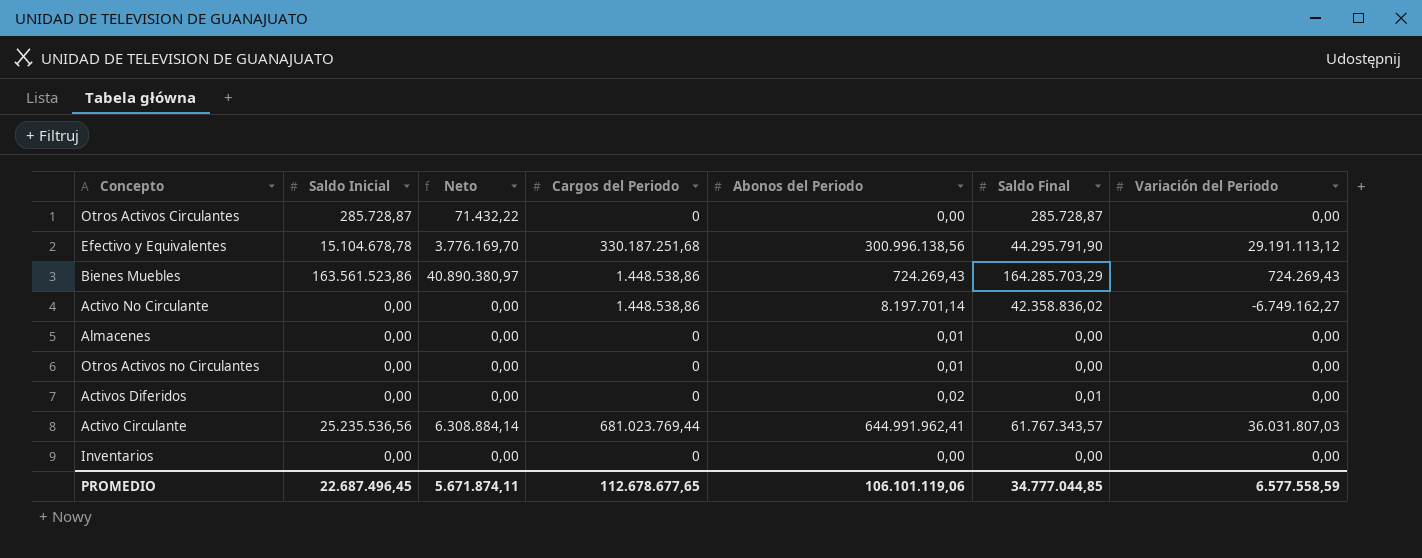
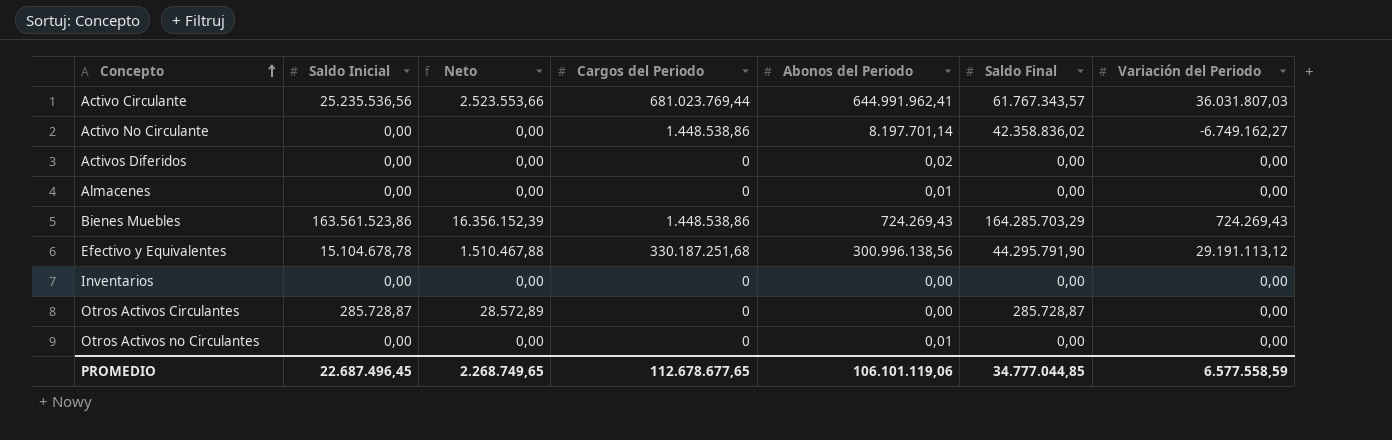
row order: none -> Concepto ascending
column Neto | formula: [Saldo Inicial] * 0,25 -> [Saldo Inicial] * 0,1
Activos Diferidos | Saldo Final: 0,01 -> 0,00
PROMEDIO | Neto: 5.671.874,11 -> 2.268.749,65

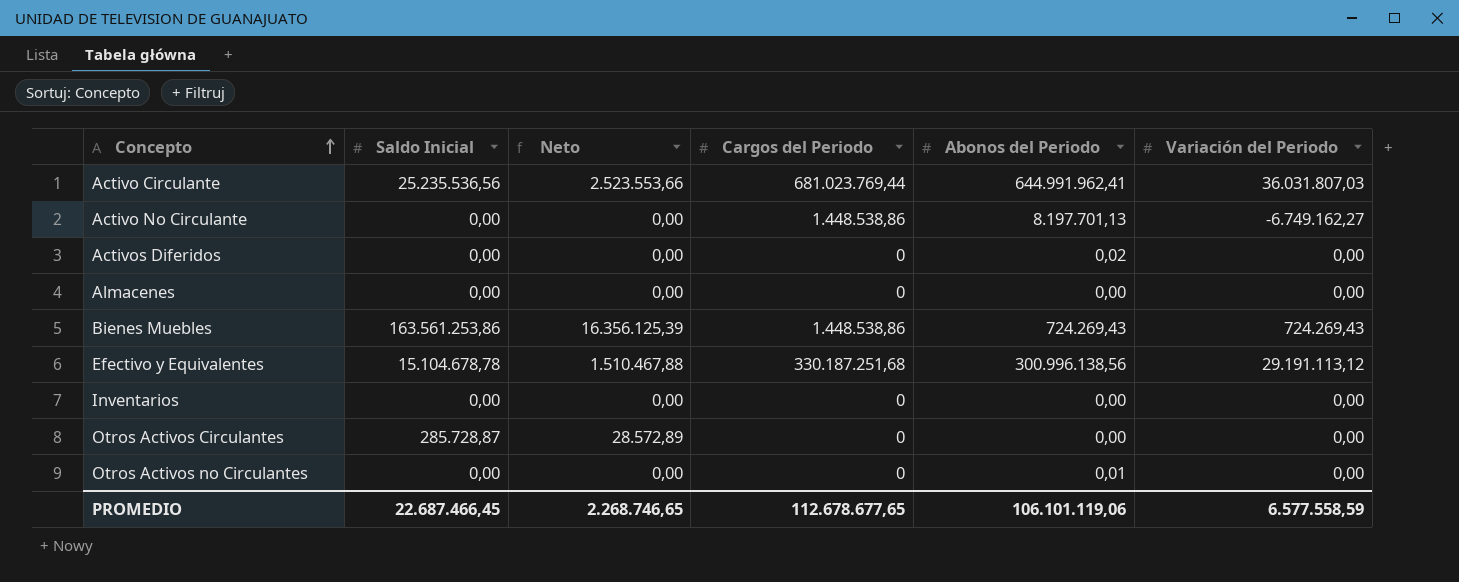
column Saldo Final | position: 6 -> none
Activo No Circulante | Abonos del Periodo: 8.197.701,14 -> 8.197.701,13
Almacenes | Abonos del Periodo: 0,01 -> 0,00
Bienes Muebles | Saldo Inicial: 163.561.523,86 -> 163.561.253,86
Bienes Muebles | Neto: 16.356.152,39 -> 16.356.125,39
PROMEDIO | Saldo Inicial: 22.687.496,45 -> 22.687.466,45
PROMEDIO | Neto: 2.268.749,65 -> 2.268.746,65

